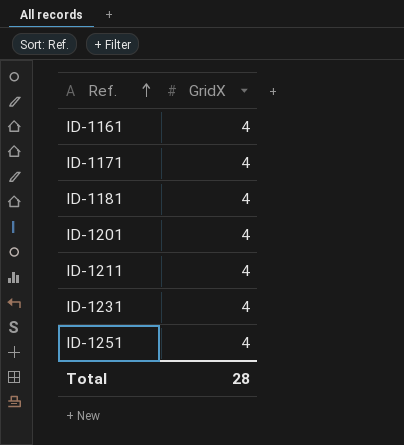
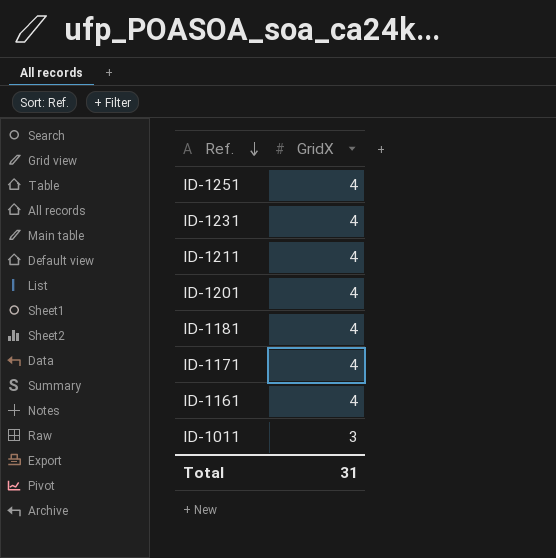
row order: Ref. ascending -> Ref. descending
row ID-1011: none -> 3
Total | GridX: 28 -> 31

